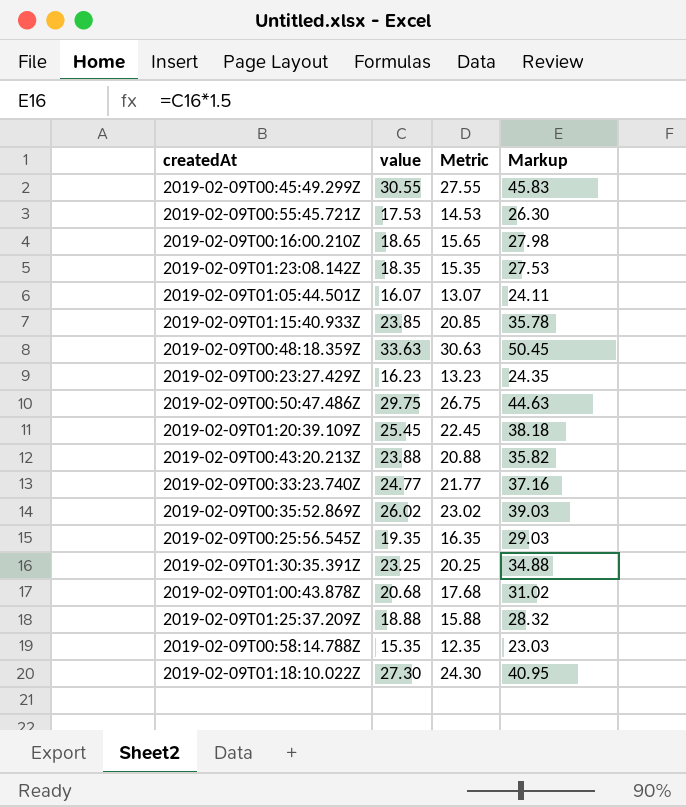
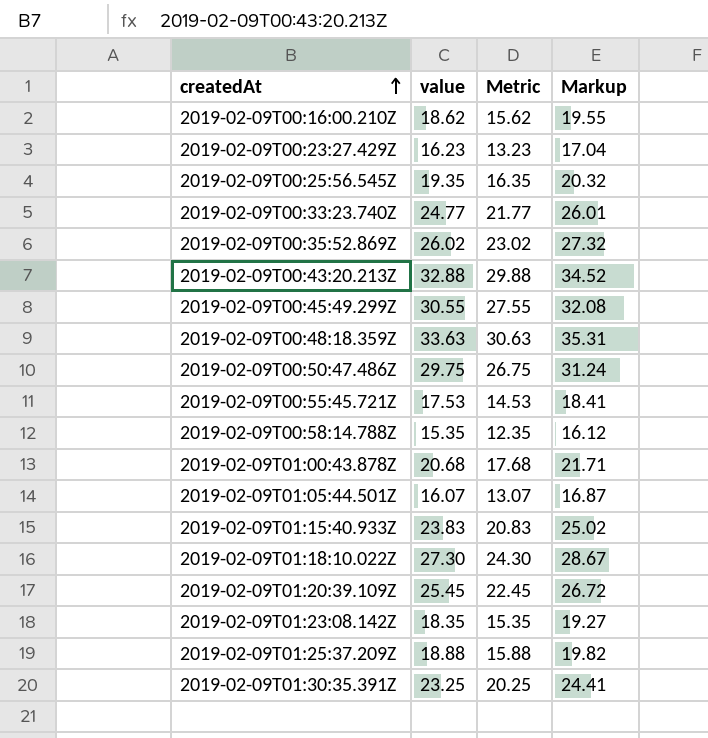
row order: none -> createdAt ascending
column Markup | formula: [value] * 1.5 -> [value] * 1.05
2019-02-09T00:16:00.210Z | value: 18.65 -> 18.62
2019-02-09T00:16:00.210Z | Metric: 15.65 -> 15.62
2019-02-09T00:43:20.213Z | value: 23.88 -> 32.88
2019-02-09T00:43:20.213Z | Metric: 20.88 -> 29.88
2019-02-09T01:15:40.933Z | value: 23.85 -> 23.83
2019-02-09T01:15:40.933Z | Metric: 20.85 -> 20.83

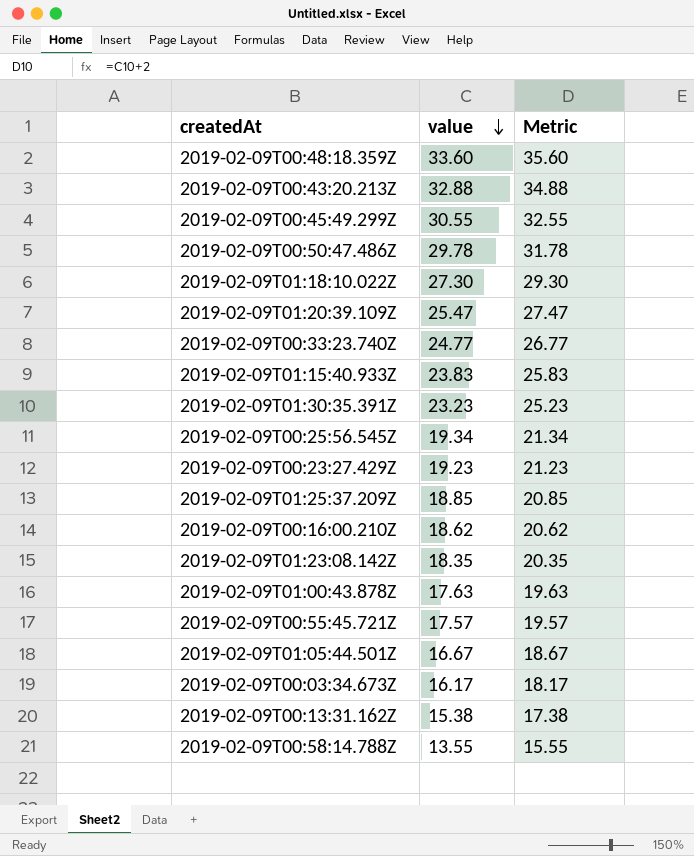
row order: createdAt ascending -> value descending
column Markup | formula: [value] * 1.05 -> none
column Metric | formula: [value] - 3 -> [value] + 2
row 2019-02-09T00:35:52.869Z: 26.02 | 23.02 | 27.32 -> none
2019-02-09T00:48:18.359Z | value: 33.63 -> 33.60
2019-02-09T00:50:47.486Z | value: 29.75 -> 29.78
2019-02-09T01:20:39.109Z | value: 25.45 -> 25.47
2019-02-09T01:30:35.391Z | value: 23.25 -> 23.23
2019-02-09T00:25:56.545Z | value: 19.35 -> 19.34
2019-02-09T00:23:27.429Z | value: 16.23 -> 19.23
2019-02-09T01:25:37.209Z | value: 18.88 -> 18.85
2019-02-09T01:00:43.878Z | value: 20.68 -> 17.63
2019-02-09T00:55:45.721Z | value: 17.53 -> 17.57
2019-02-09T01:05:44.501Z | value: 16.07 -> 16.67
row 2019-02-09T00:03:34.673Z: none -> 16.17 | 18.17
row 2019-02-09T00:13:31.162Z: none -> 15.38 | 17.38
2019-02-09T00:58:14.788Z | value: 15.35 -> 13.55

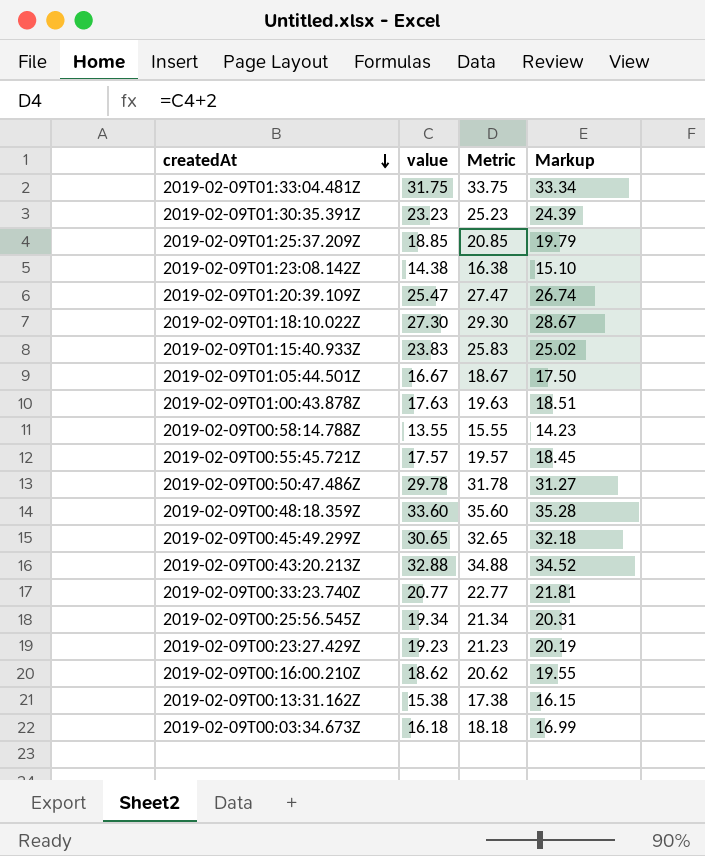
row order: value descending -> createdAt descending
column Markup | formula: none -> [value] * 1.05
row 2019-02-09T01:33:04.481Z: none -> 31.75 | 33.75 | 33.34
2019-02-09T01:23:08.142Z | value: 18.35 -> 14.38
2019-02-09T01:23:08.142Z | Metric: 20.35 -> 16.38
2019-02-09T00:45:49.299Z | value: 30.55 -> 30.65
2019-02-09T00:45:49.299Z | Metric: 32.55 -> 32.65
2019-02-09T00:33:23.740Z | value: 24.77 -> 20.77
2019-02-09T00:33:23.740Z | Metric: 26.77 -> 22.77
2019-02-09T00:03:34.673Z | value: 16.17 -> 16.18
2019-02-09T00:03:34.673Z | Metric: 18.17 -> 18.18

